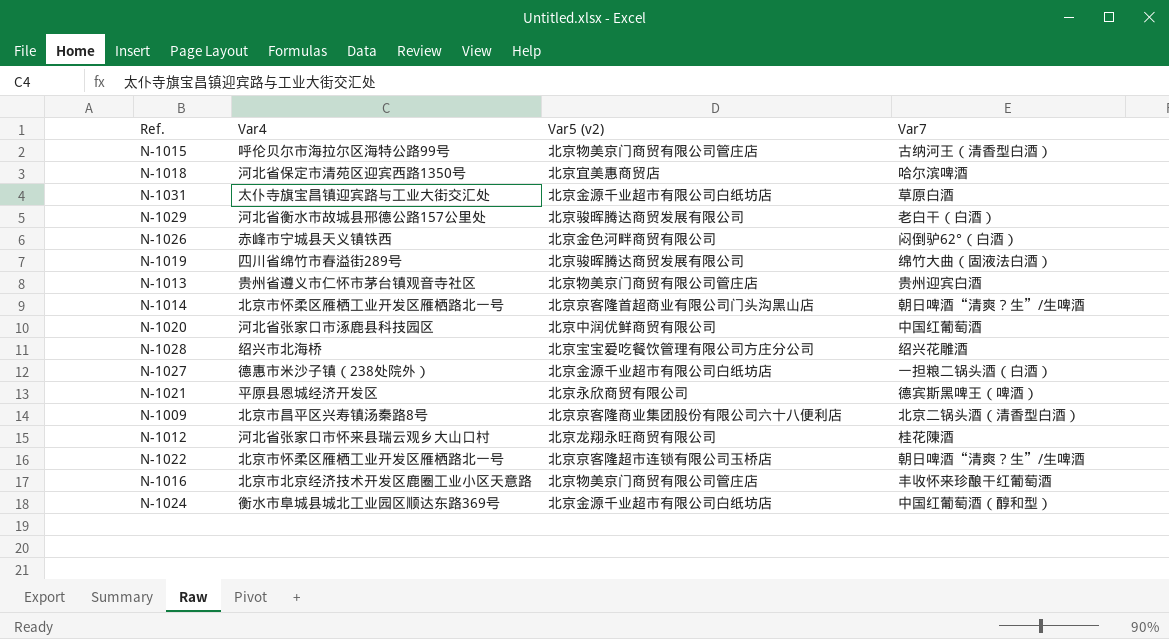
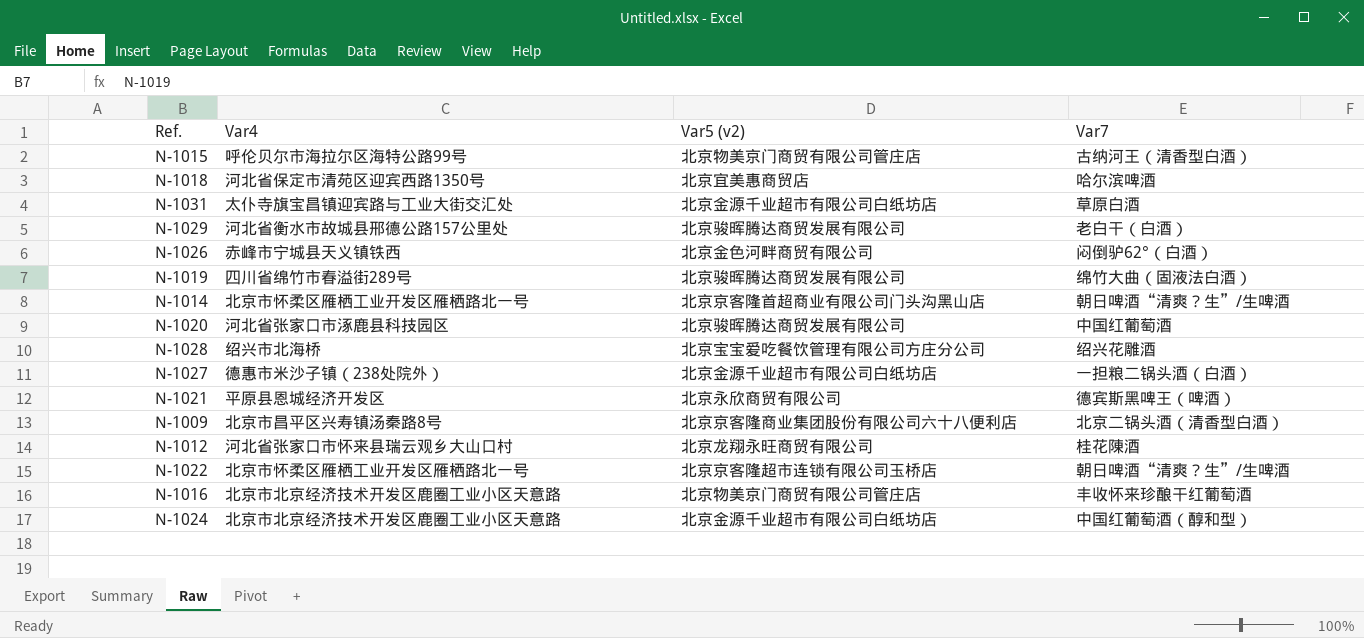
row N-1013: 贵州省遵义市仁怀市茅台镇观音寺社区 | 北京物美京门商贸有限公司管庄店 | 贵州迎宾白酒 -> none
N-1020 | Var5 (v2): 北京中润优鲜商贸有限公司 -> 北京骏晖腾达商贸发展有限公司
N-1024 | Var4: 衡水市阜城县城北工业园区顺达东路369号 -> 北京市北京经济技术开发区鹿圈工业小区天意路

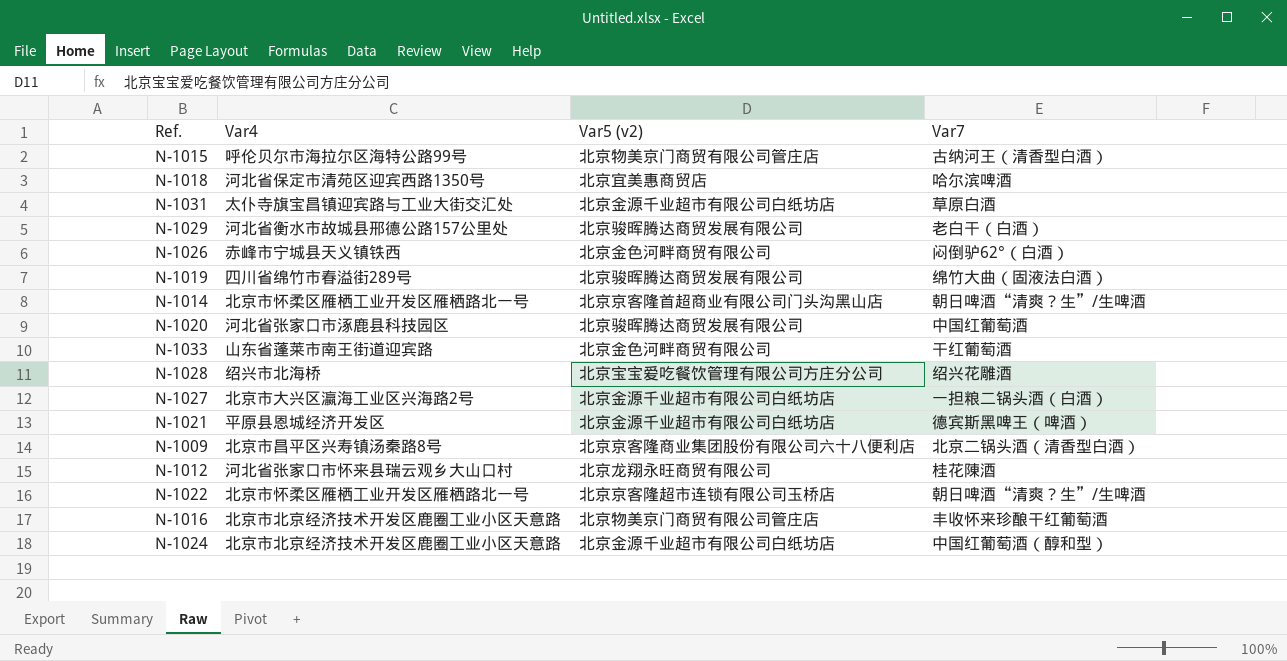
row N-1033: none -> 山东省蓬莱市南王街道迎宾路 | 北京金色河畔商贸有限公司 | 干红葡萄酒
N-1027 | Var4: 德惠市米沙子镇（238处院外） -> 北京市大兴区瀛海工业区兴海路2号
N-1021 | Var5 (v2): 北京永欣商贸有限公司 -> 北京金源千业超市有限公司白纸坊店

